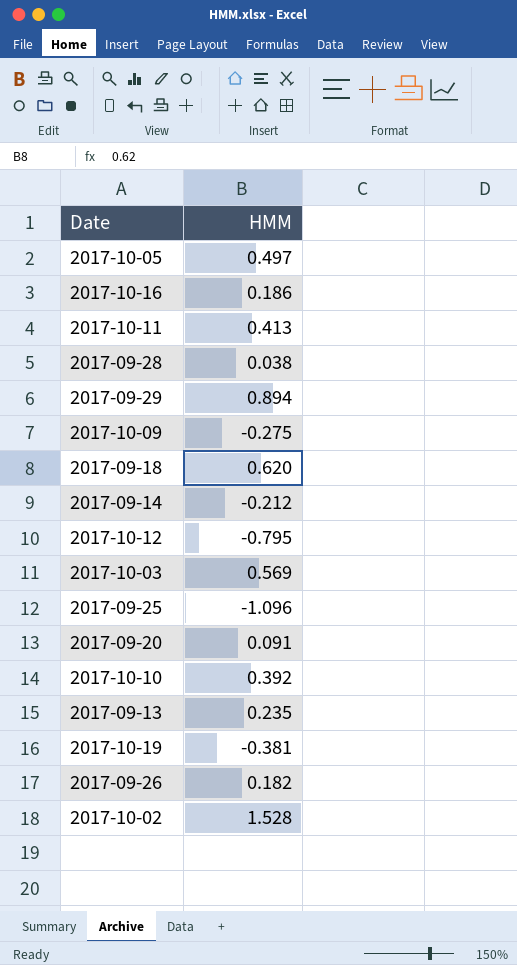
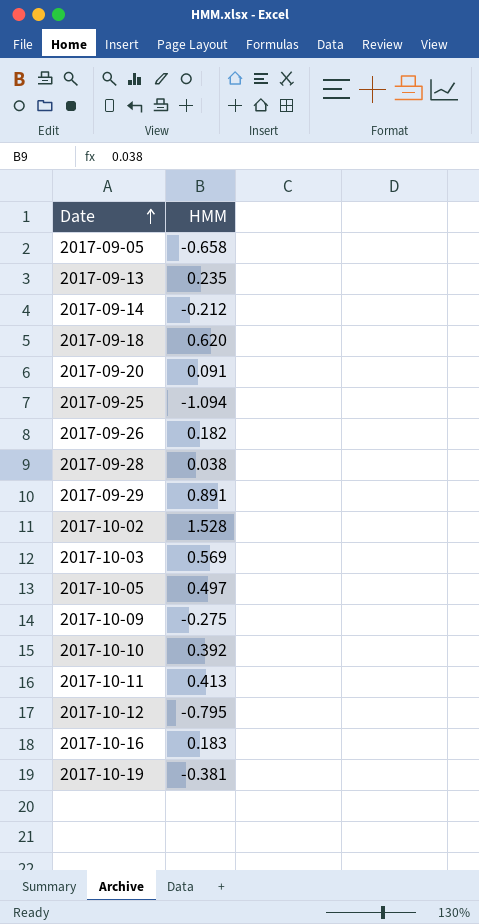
row order: none -> Date ascending
row 2017-09-05: none -> -0.658
2017-09-25 | HMM: -1.096 -> -1.094
2017-09-29 | HMM: 0.894 -> 0.891
2017-10-16 | HMM: 0.186 -> 0.183

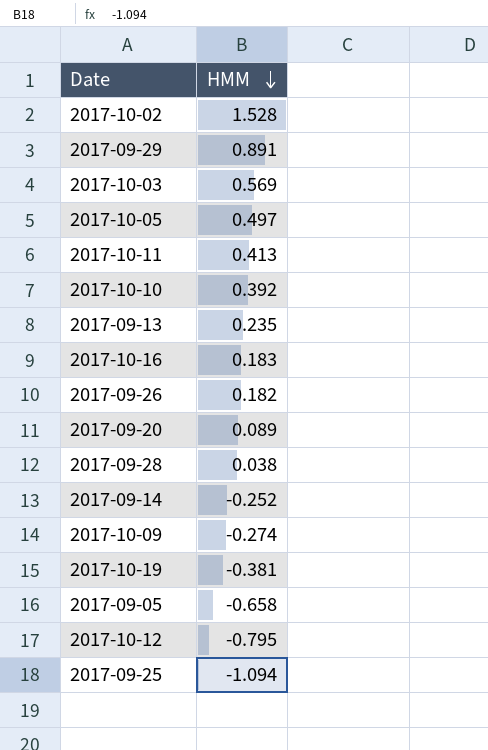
row order: Date ascending -> HMM descending
row 2017-09-18: 0.620 -> none
2017-09-20 | HMM: 0.091 -> 0.089
2017-09-14 | HMM: -0.212 -> -0.252
2017-10-09 | HMM: -0.275 -> -0.274

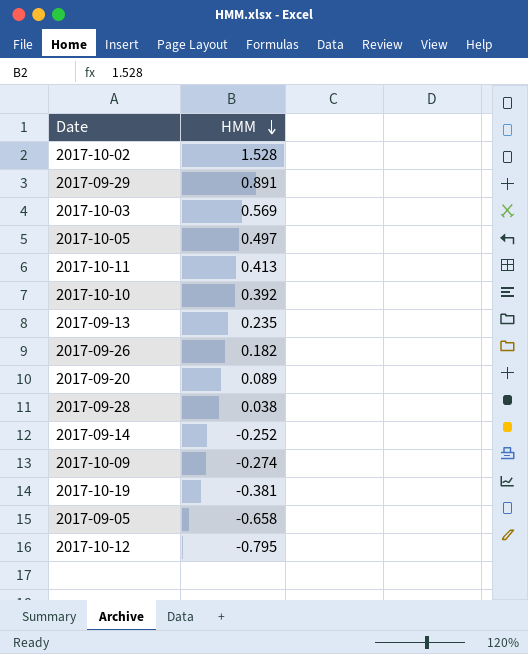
row 2017-10-16: 0.183 -> none
row 2017-09-25: -1.094 -> none

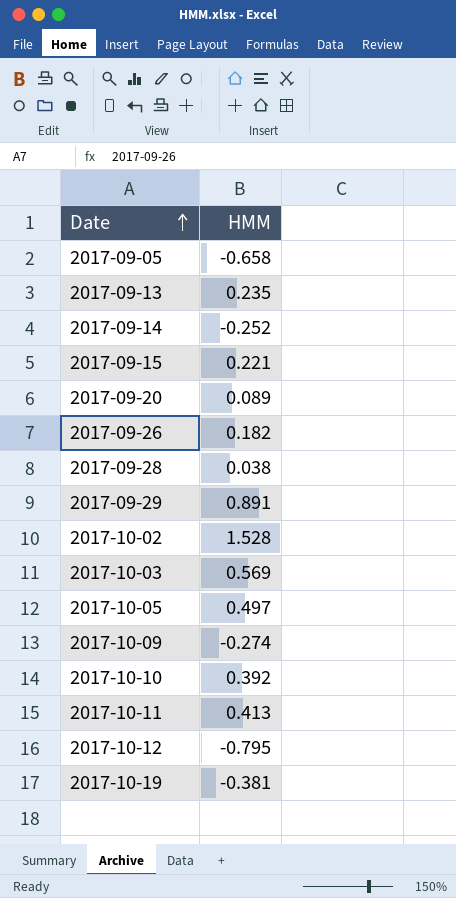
row order: HMM descending -> Date ascending
row 2017-09-15: none -> 0.221

